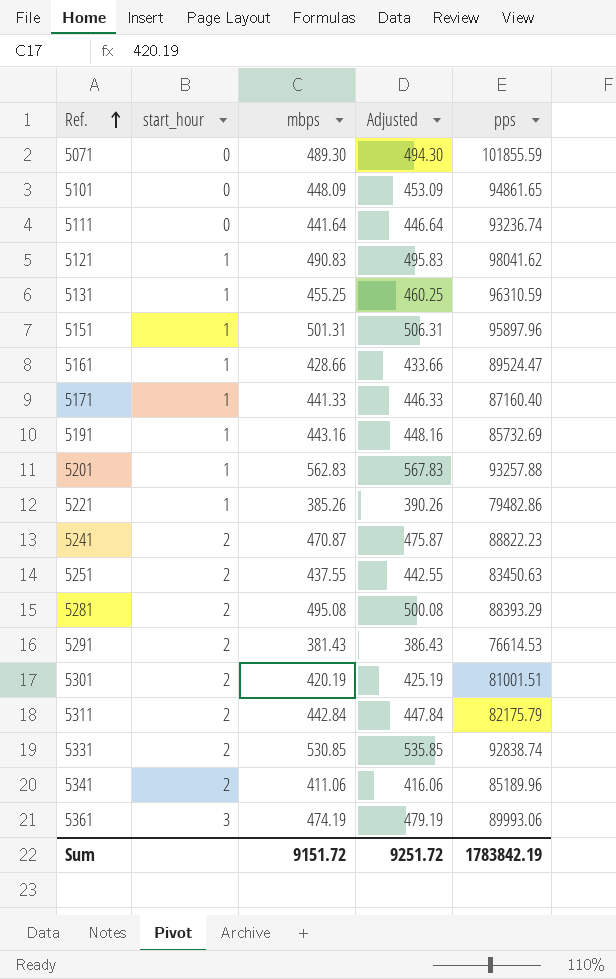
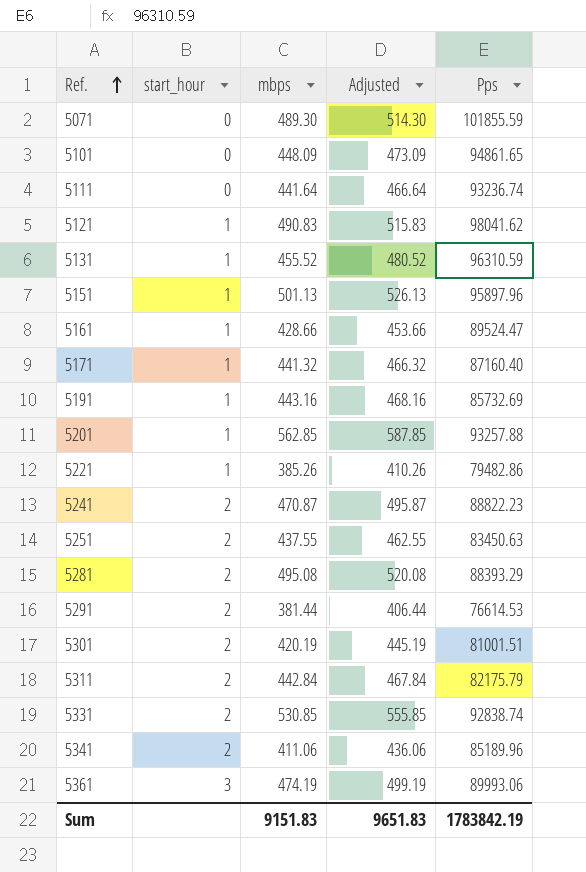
column Adjusted | formula: [mbps] + 5 -> [mbps] + 25
column name: pps -> Pps
5131 | mbps: 455.25 -> 455.52
5151 | mbps: 501.31 -> 501.13
5171 | mbps: 441.33 -> 441.32
5201 | mbps: 562.83 -> 562.85
5291 | mbps: 381.43 -> 381.44
Sum | mbps: 9151.72 -> 9151.83
Sum | Adjusted: 9251.72 -> 9651.83

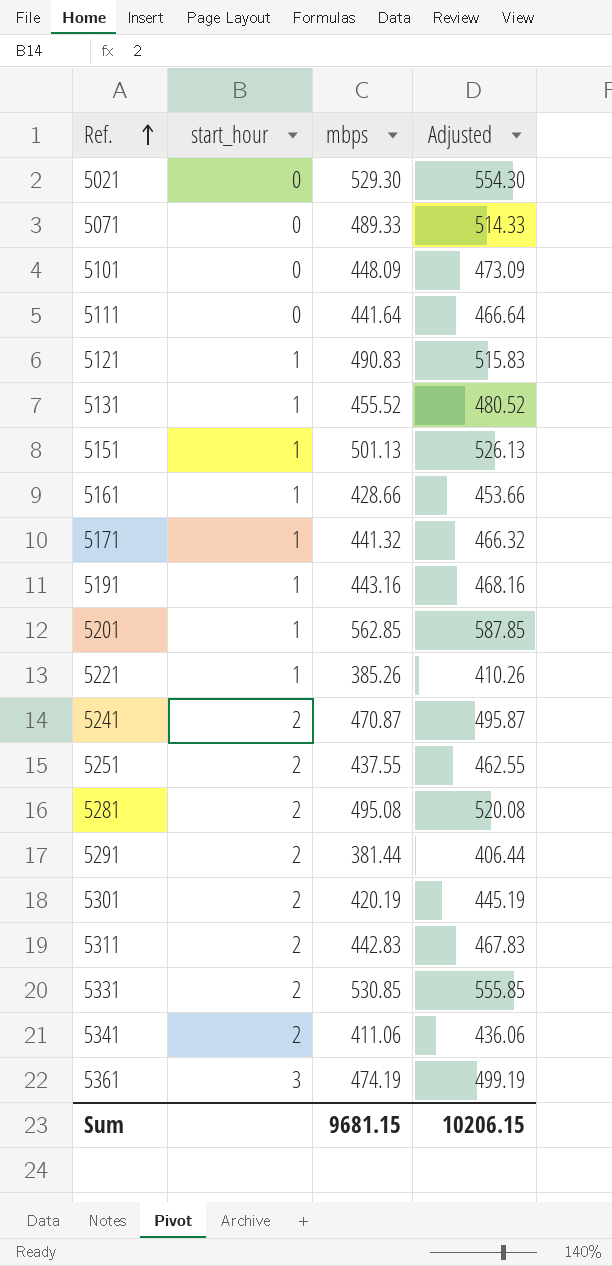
column Pps | position: 5 -> none
row 5021: none -> 0 | 529.30 | 554.30
5071 | mbps: 489.30 -> 489.33
5071 | Adjusted: 514.30 -> 514.33
5311 | mbps: 442.84 -> 442.83
5311 | Adjusted: 467.84 -> 467.83
Sum | mbps: 9151.83 -> 9681.15
Sum | Adjusted: 9651.83 -> 10206.15

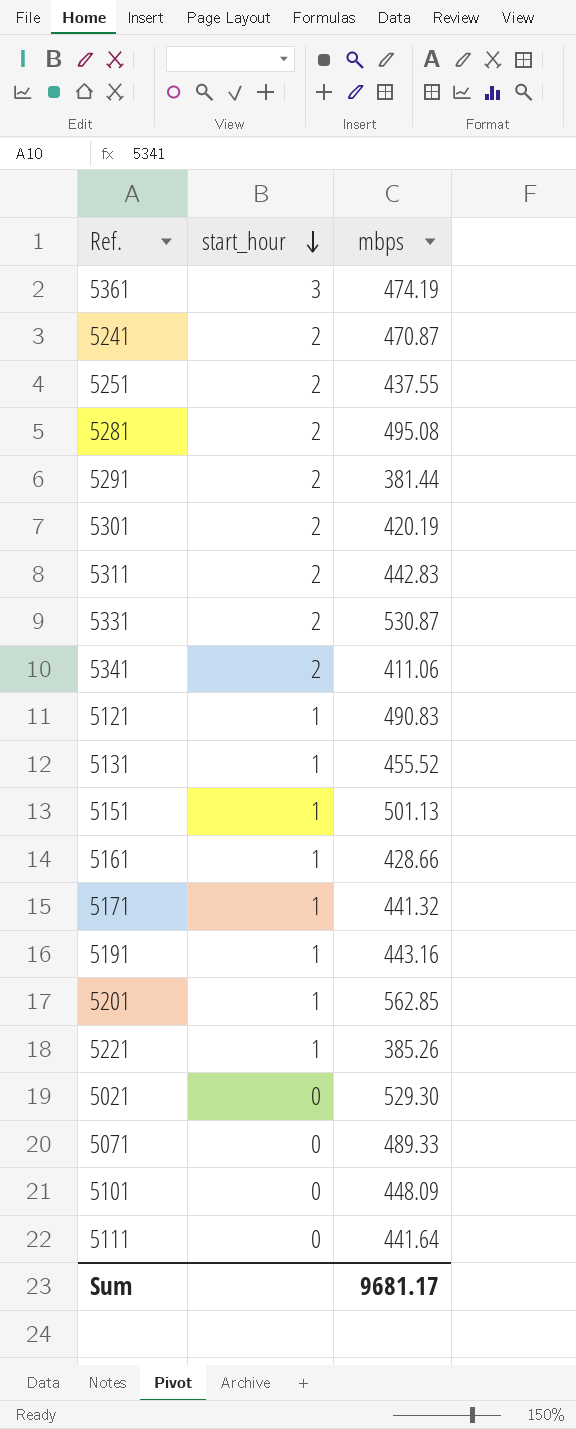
row order: Ref. ascending -> start_hour descending
column Adjusted | formula: [mbps] + 25 -> none
5331 | mbps: 530.85 -> 530.87
Sum | mbps: 9681.15 -> 9681.17

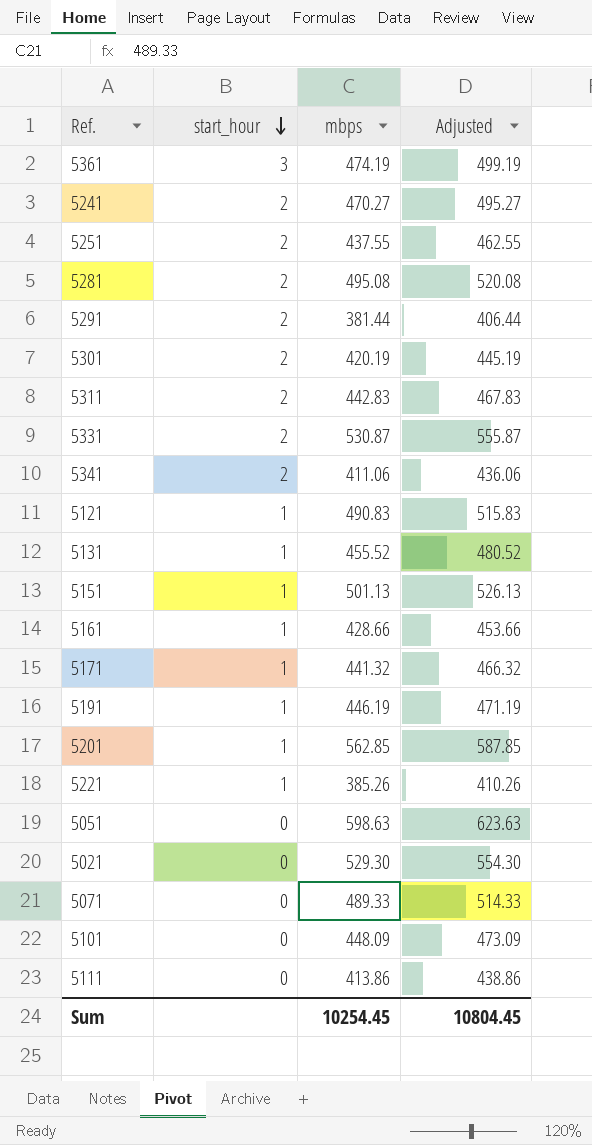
column Adjusted | formula: none -> [mbps] + 25
5241 | mbps: 470.87 -> 470.27
5191 | mbps: 443.16 -> 446.19
row 5051: none -> 0 | 598.63 | 623.63
5111 | mbps: 441.64 -> 413.86
Sum | mbps: 9681.17 -> 10254.45

